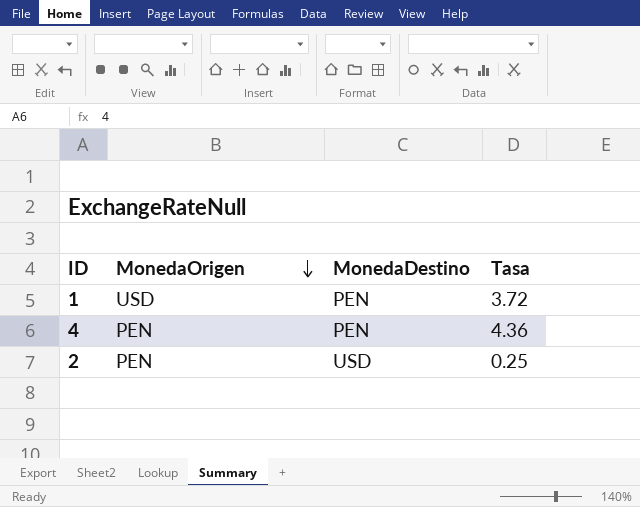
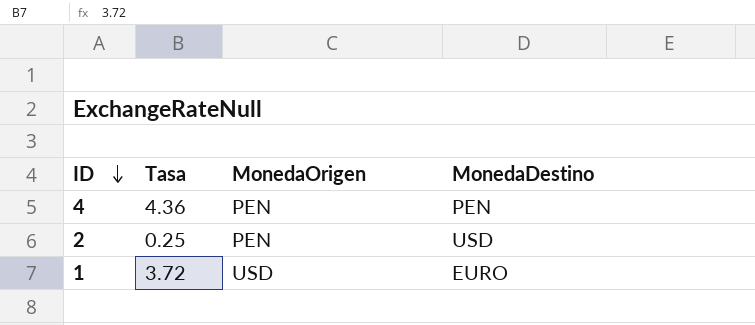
row order: MonedaOrigen descending -> ID descending
column Tasa | position: 4 -> 2
1 | MonedaDestino: PEN -> EURO

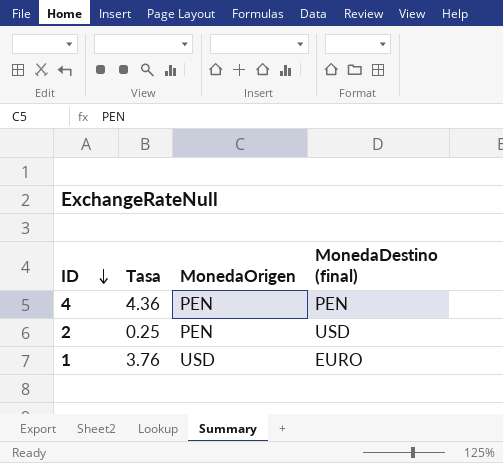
column name: MonedaDestino -> MonedaDestino (final)
1 | Tasa: 3.72 -> 3.76

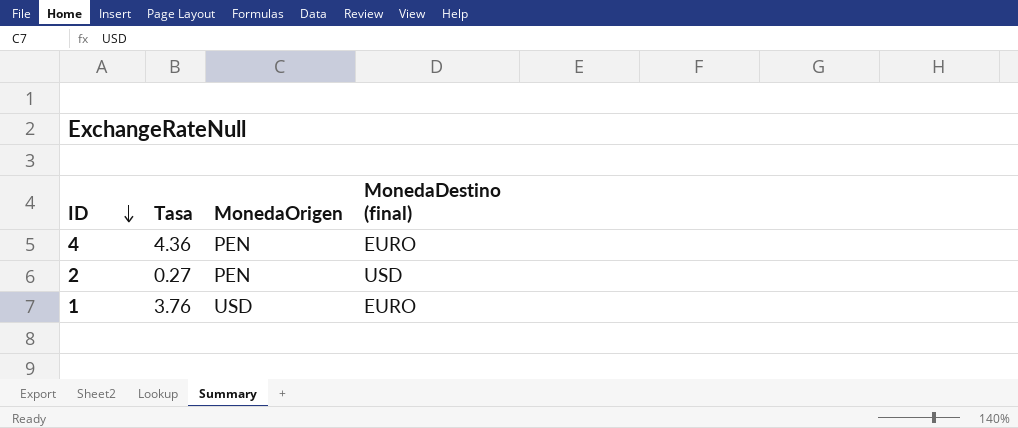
4 | MonedaDestino (final): PEN -> EURO
2 | Tasa: 0.25 -> 0.27

